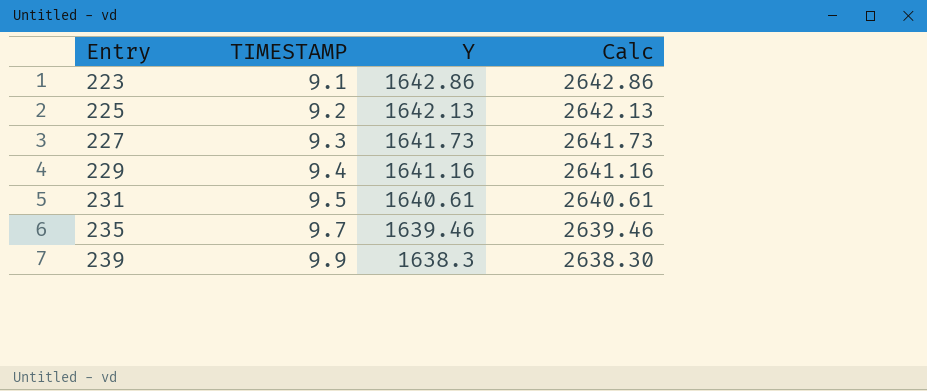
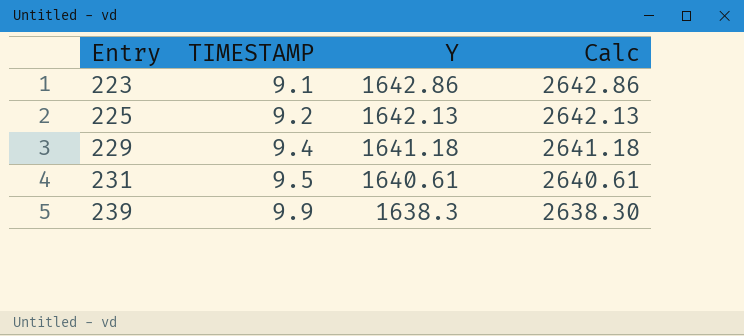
row 227: 9.3 | 1641.73 | 2641.73 -> none
row 235: 9.7 | 1639.46 | 2639.46 -> none
229 | Y: 1641.16 -> 1641.18
229 | Calc: 2641.16 -> 2641.18

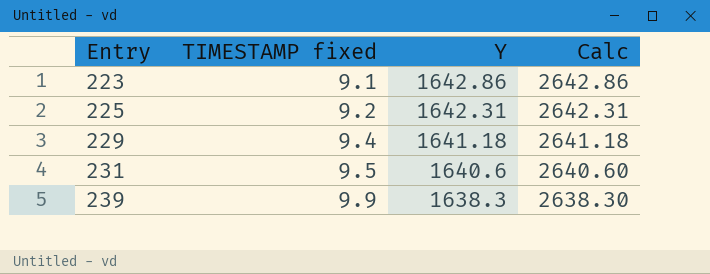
column name: TIMESTAMP -> TIMESTAMP fixed
225 | Y: 1642.13 -> 1642.31
225 | Calc: 2642.13 -> 2642.31
231 | Y: 1640.61 -> 1640.6
231 | Calc: 2640.61 -> 2640.60

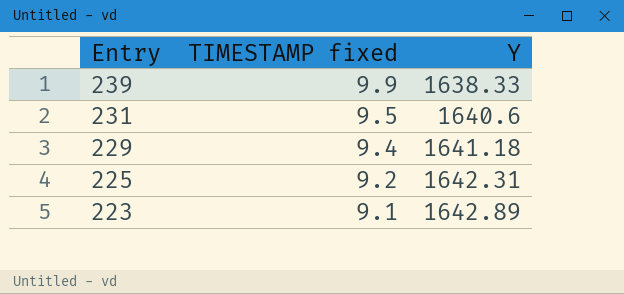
row order: Entry ascending -> Entry descending
column Calc | formula: [Y] + 1000 -> none
239 | Y: 1638.3 -> 1638.33
223 | Y: 1642.86 -> 1642.89

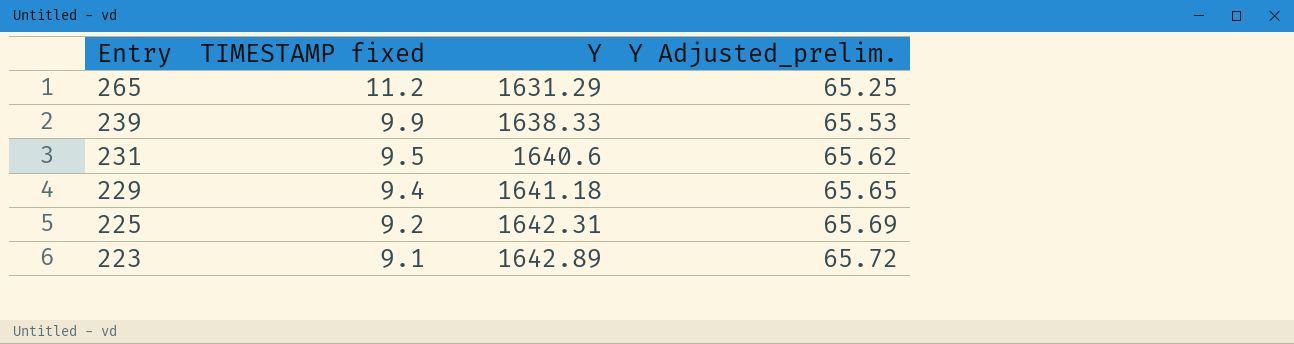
column Y Adjusted_prelim. | formula: none -> [Y] * 0.04
row 265: none -> 11.2 | 1631.29 | 65.25

